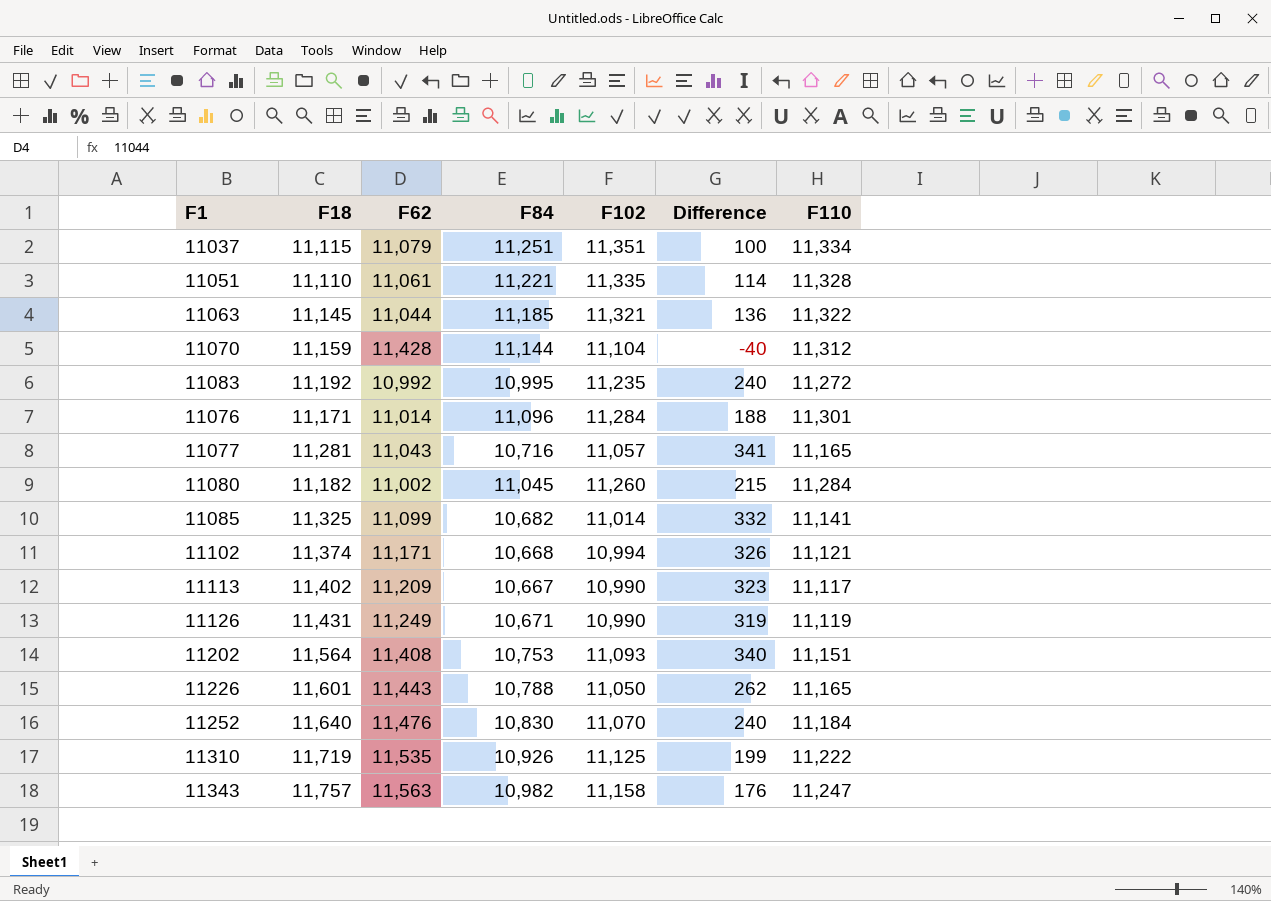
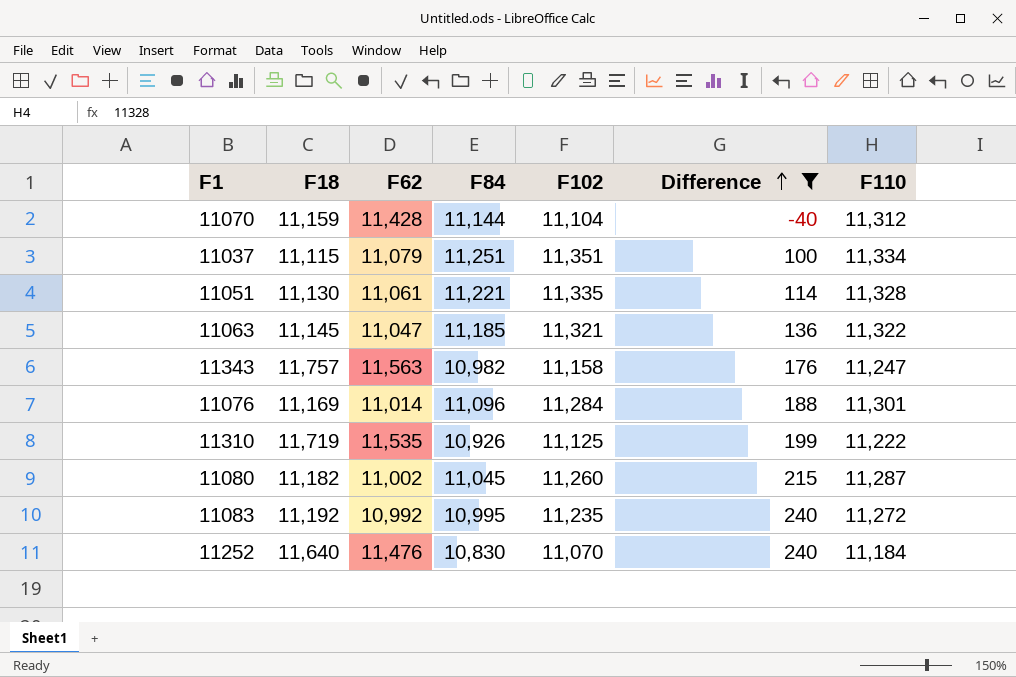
filter: none -> Difference <= 240
row order: none -> Difference ascending
11051 | F18: 11,110 -> 11,130
11063 | F62: 11,044 -> 11,047
11076 | F18: 11,171 -> 11,169
11080 | F110: 11,284 -> 11,287

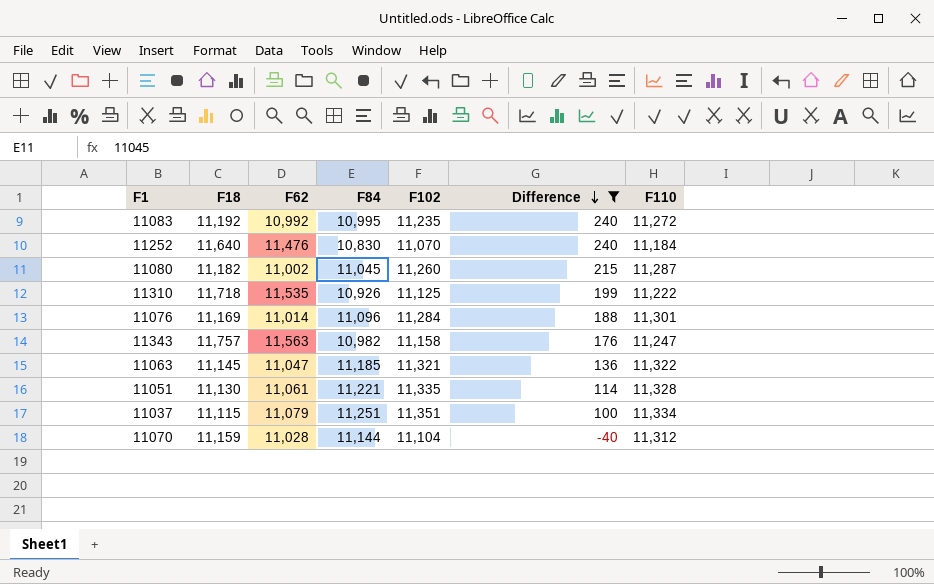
row order: Difference ascending -> Difference descending
11310 | F18: 11,719 -> 11,718
11070 | F62: 11,428 -> 11,028

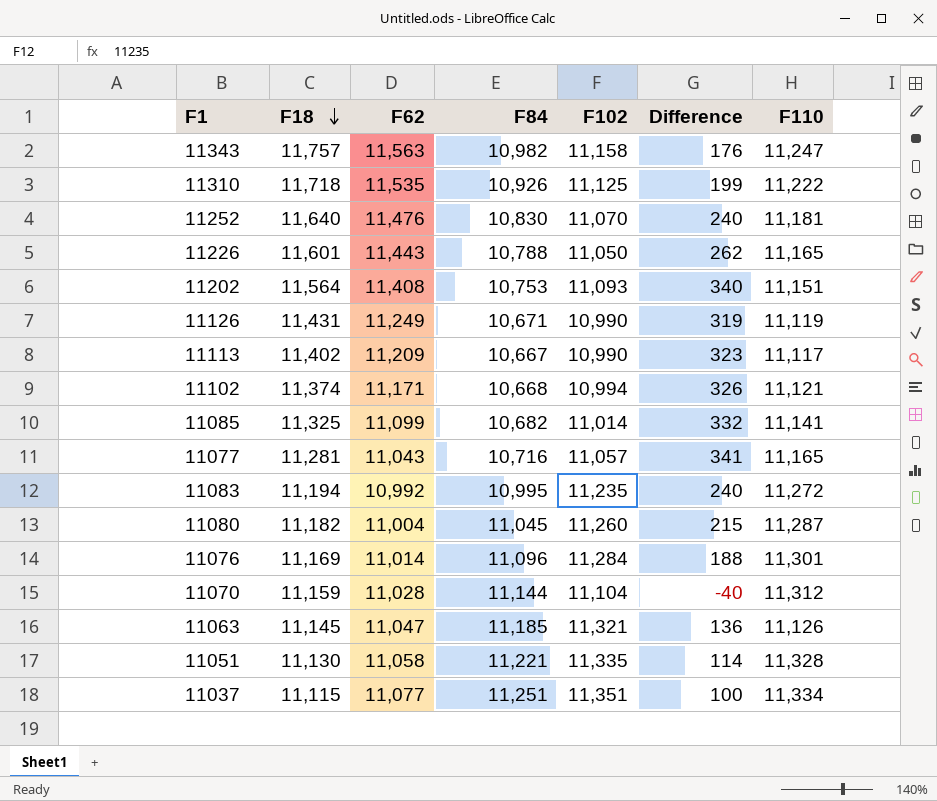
filter: Difference <= 240 -> none
row order: Difference descending -> F18 descending
11252 | F110: 11,184 -> 11,181
11083 | F18: 11,192 -> 11,194
11080 | F62: 11,002 -> 11,004
11063 | F110: 11,322 -> 11,126
11051 | F62: 11,061 -> 11,058
11037 | F62: 11,079 -> 11,077

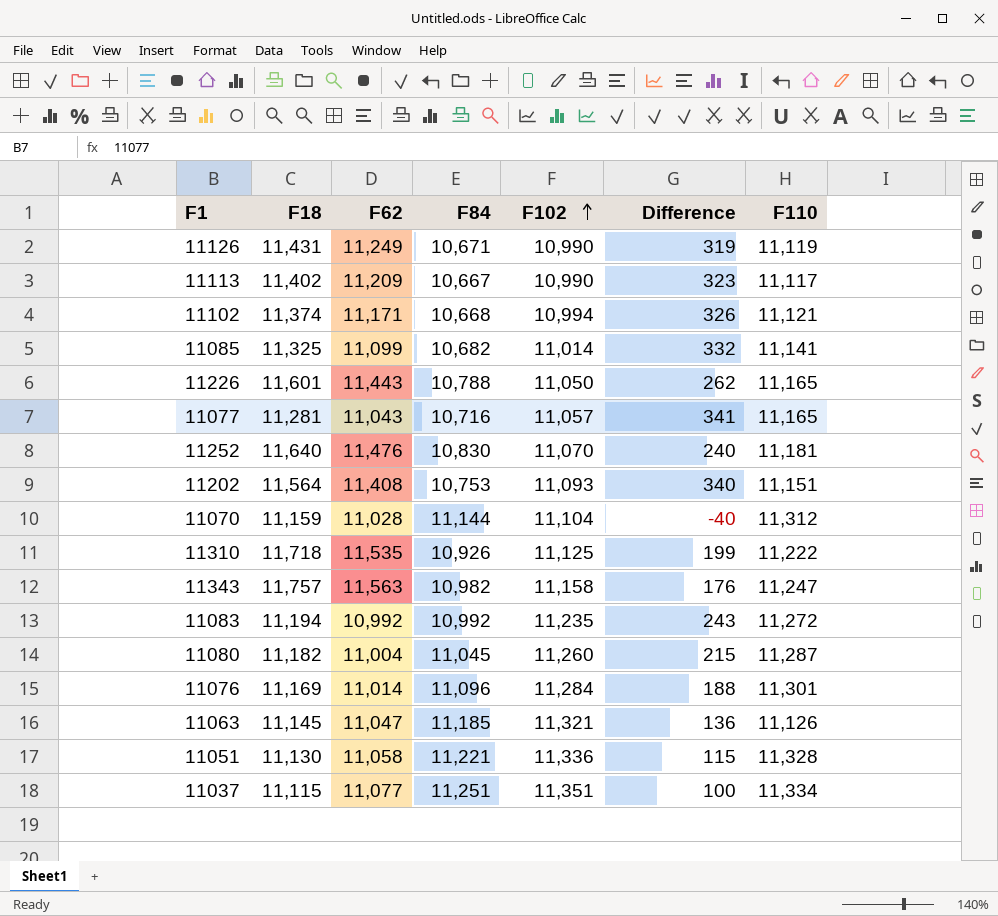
row order: F18 descending -> F102 ascending
11083 | F84: 10,995 -> 10,992
11083 | Difference: 240 -> 243
11051 | F102: 11,335 -> 11,336
11051 | Difference: 114 -> 115

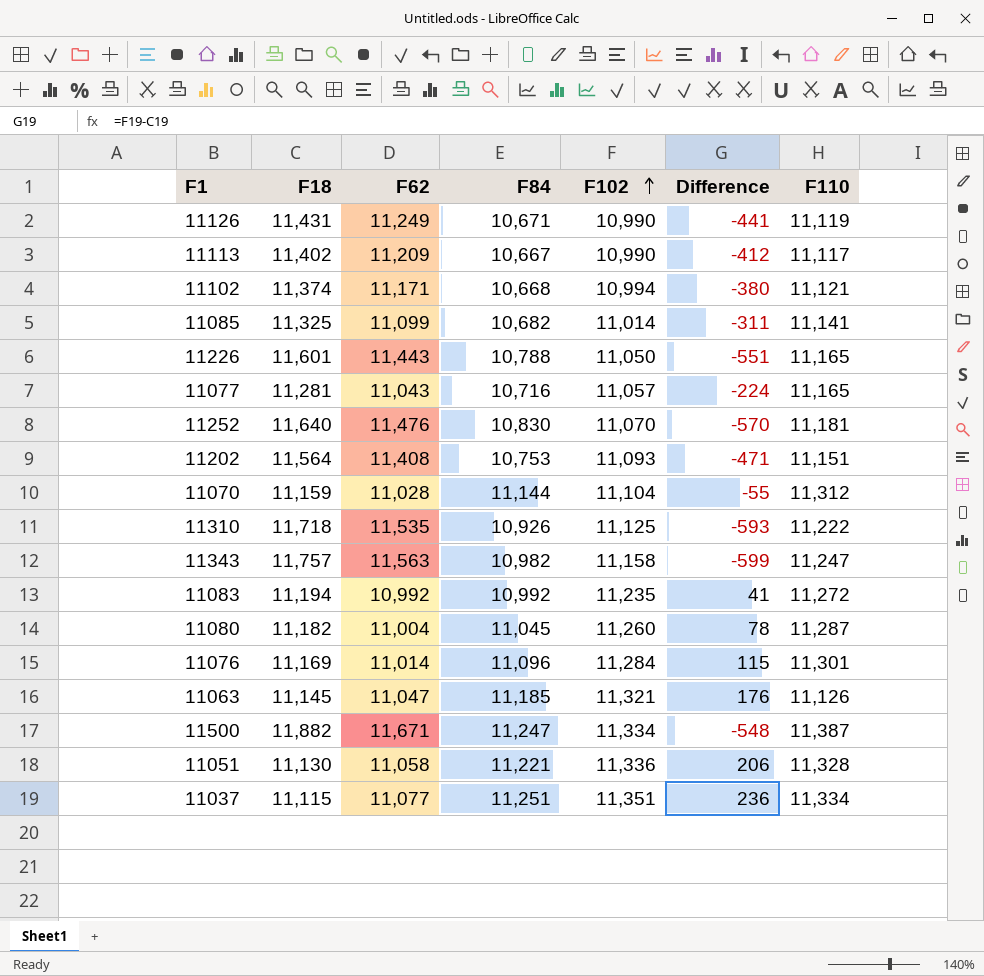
column Difference | formula: [F102] - [F84] -> [F102] - [F18]
row 11500: none -> 11,882 | 11,671 | 11,247 | 11,334 | -548 | 11,387

